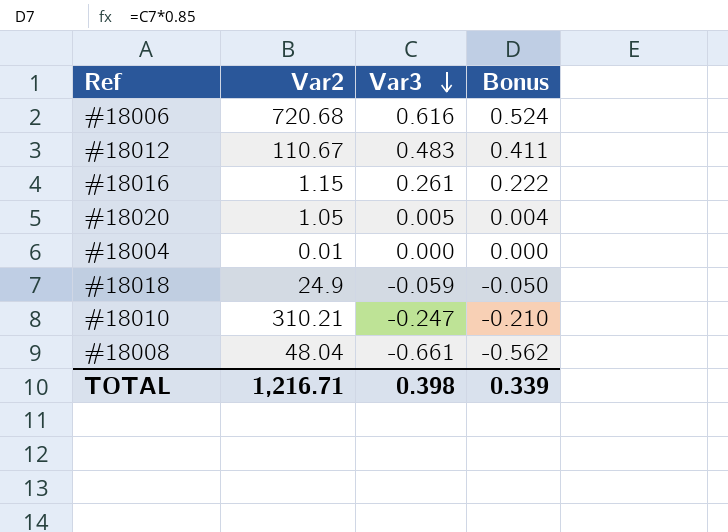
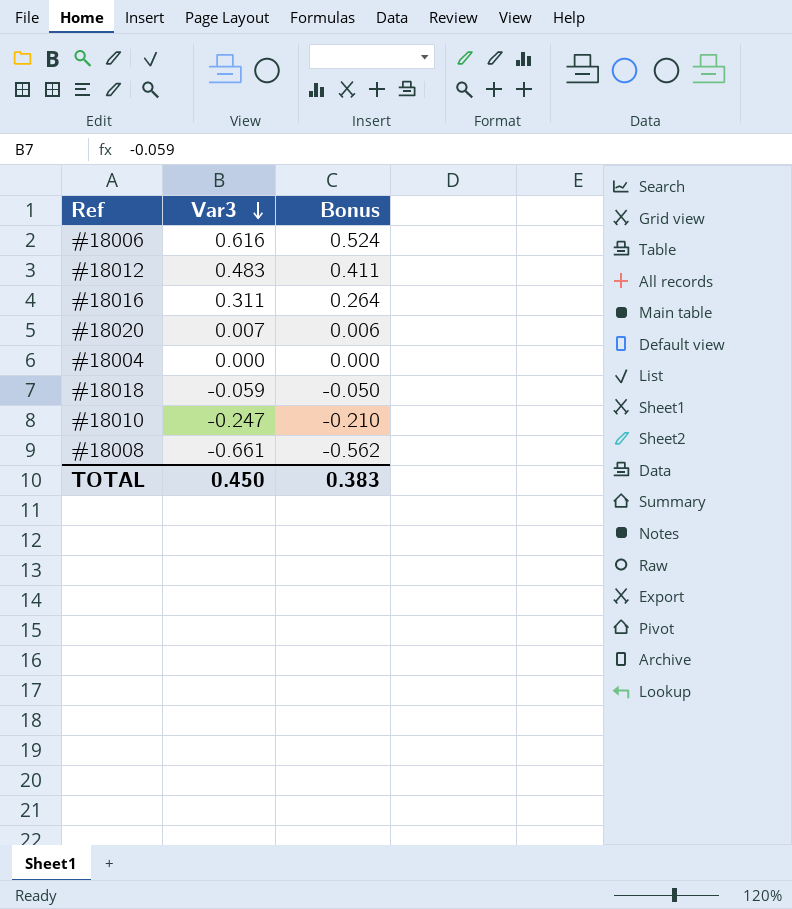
column Var2 | position: 2 -> none
#18016 | Var3: 0.261 -> 0.311
#18016 | Bonus: 0.222 -> 0.264
#18020 | Var3: 0.005 -> 0.007
#18020 | Bonus: 0.004 -> 0.006
TOTAL | Var3: 0.398 -> 0.450
TOTAL | Bonus: 0.339 -> 0.383

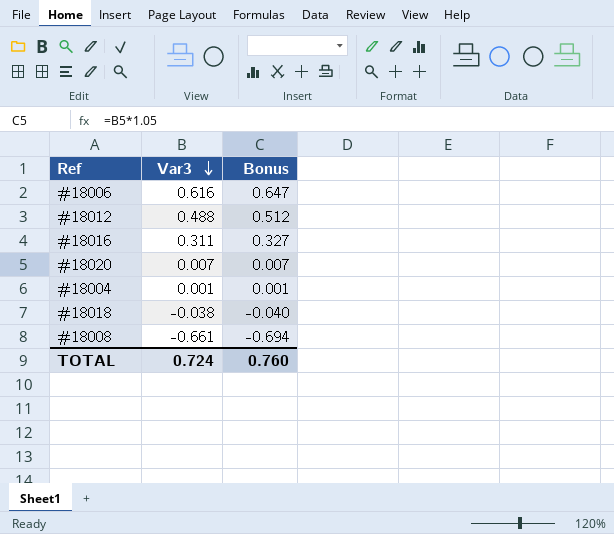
column Bonus | formula: [Var3] * 0.85 -> [Var3] * 1.05
row #18010: -0.247 | -0.210 -> none
#18012 | Var3: 0.483 -> 0.488
#18004 | Var3: 0.000 -> 0.001
#18018 | Var3: -0.059 -> -0.038
TOTAL | Var3: 0.450 -> 0.724
TOTAL | Bonus: 0.383 -> 0.760

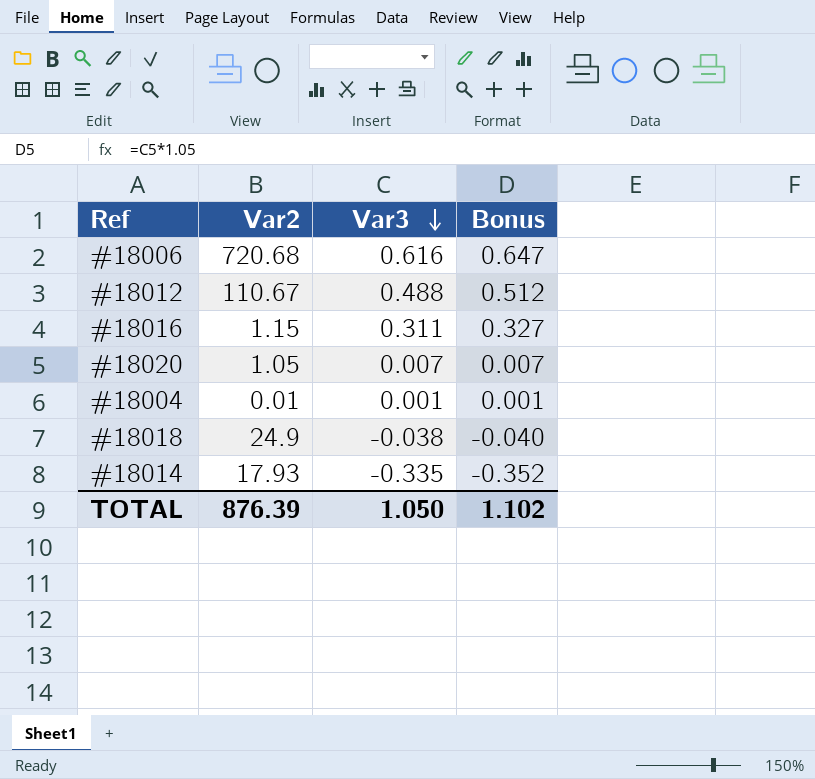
column Var2 | position: none -> 2
row #18008: -0.661 | -0.694 -> none
row #18014: none -> 17.93 | -0.335 | -0.352
TOTAL | Var3: 0.724 -> 1.050
TOTAL | Bonus: 0.760 -> 1.102

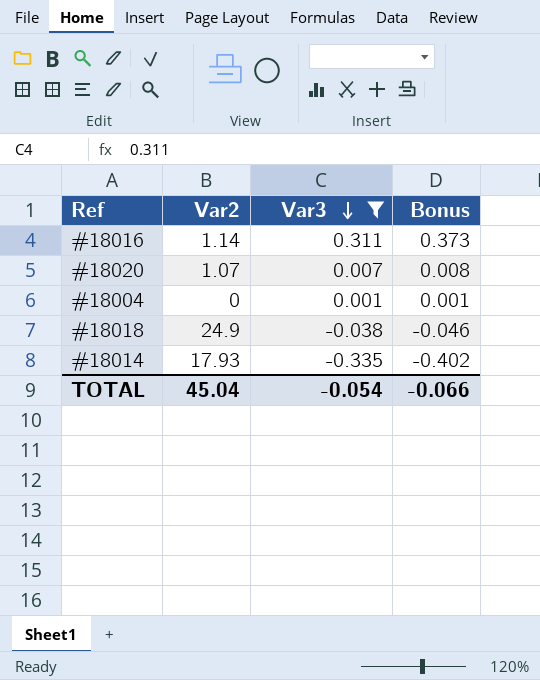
filter: none -> Var3 <= 0.311
column Bonus | formula: [Var3] * 1.05 -> [Var3] * 1.2
#18016 | Var2: 1.15 -> 1.14
#18020 | Var2: 1.05 -> 1.07
#18004 | Var2: 0.01 -> 0
TOTAL | Var2: 876.39 -> 45.04
TOTAL | Var3: 1.050 -> -0.054
TOTAL | Bonus: 1.102 -> -0.066

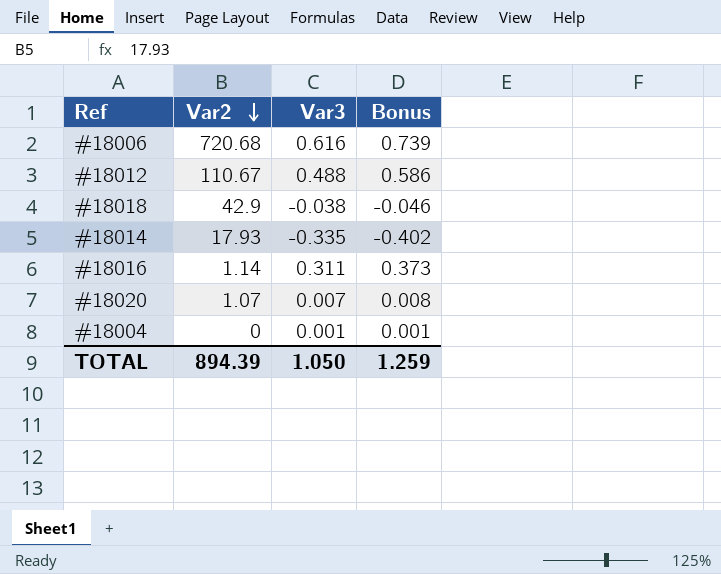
filter: Var3 <= 0.311 -> none
row order: Var3 descending -> Var2 descending
#18018 | Var2: 24.9 -> 42.9
TOTAL | Var2: 45.04 -> 894.39
TOTAL | Var3: -0.054 -> 1.050
TOTAL | Bonus: -0.066 -> 1.259

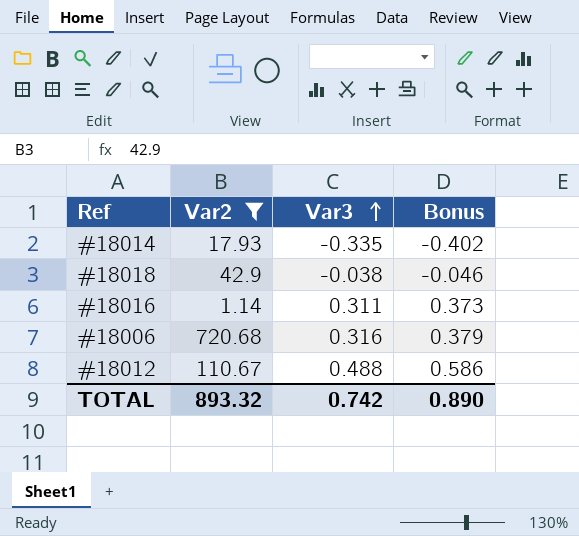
filter: none -> Var2 >= 1.14
row order: Var2 descending -> Var3 ascending
#18006 | Var3: 0.616 -> 0.316
#18006 | Bonus: 0.739 -> 0.379
TOTAL | Var2: 894.39 -> 893.32
TOTAL | Var3: 1.050 -> 0.742
TOTAL | Bonus: 1.259 -> 0.890

